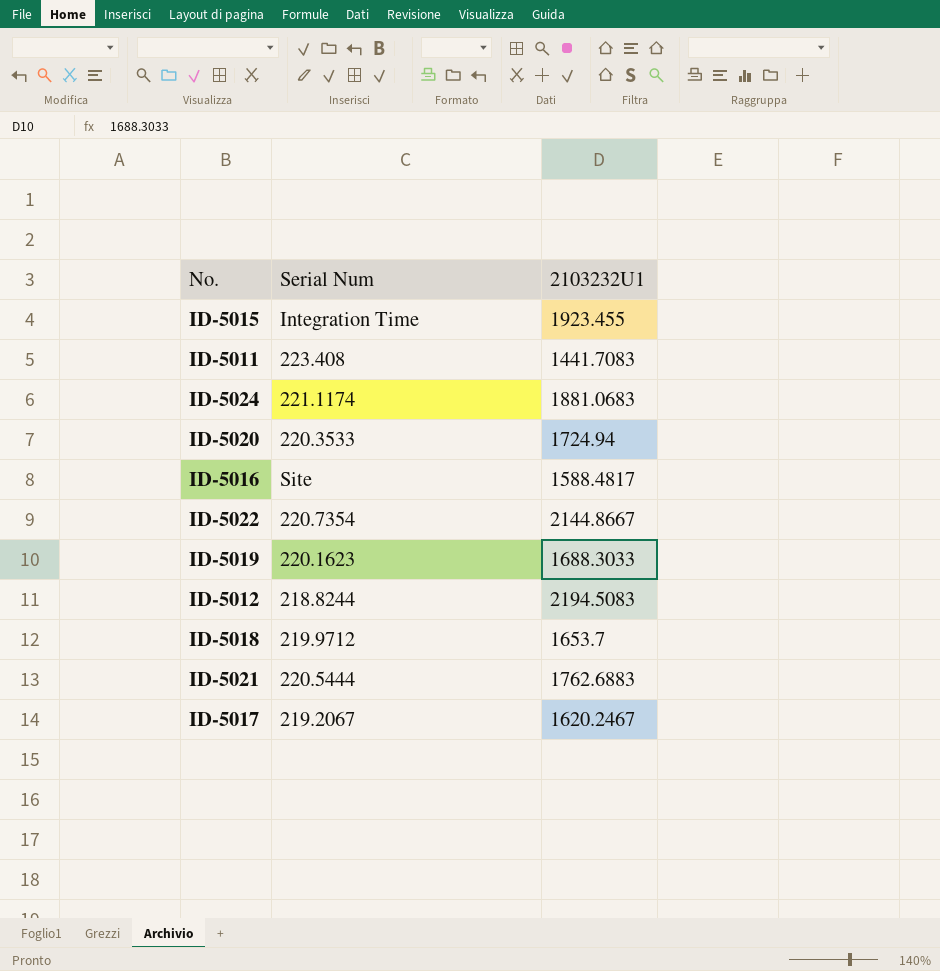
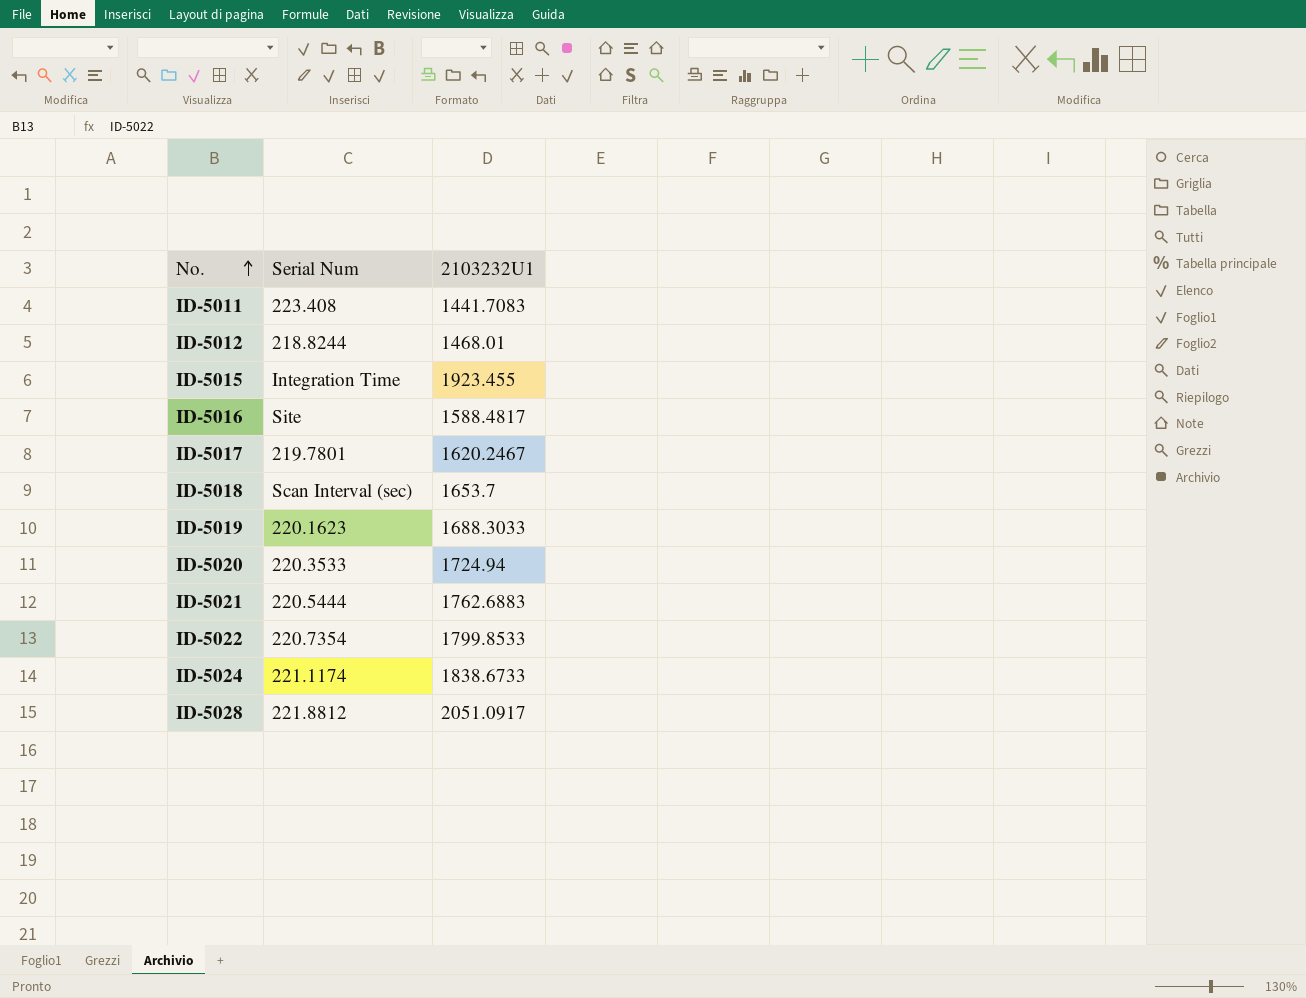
row order: none -> No. ascending
ID-5012 | 2103232U1: 2194.5083 -> 1468.01
ID-5017 | Serial Num: 219.2067 -> 219.7801
ID-5018 | Serial Num: 219.9712 -> Scan Interval (sec)
ID-5022 | 2103232U1: 2144.8667 -> 1799.8533
ID-5024 | 2103232U1: 1881.0683 -> 1838.6733
row ID-5028: none -> 221.8812 | 2051.0917

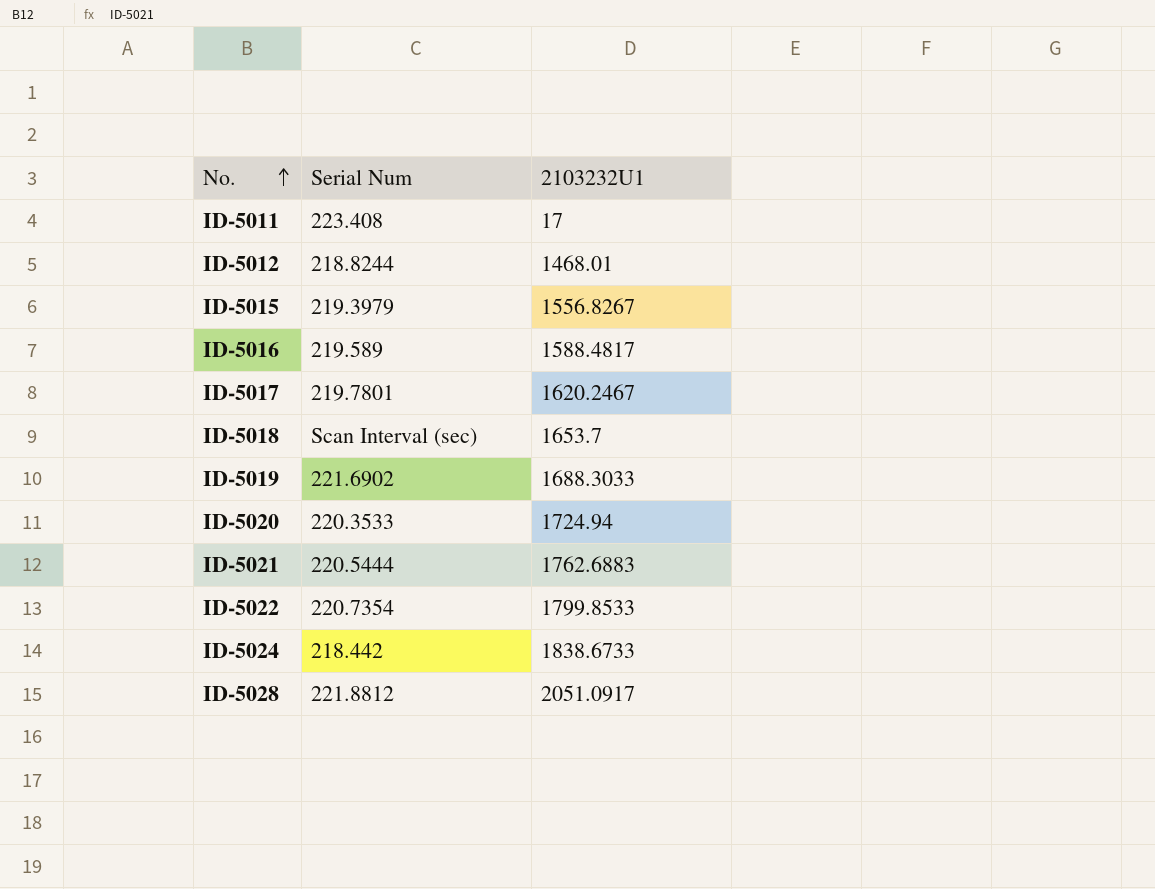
ID-5011 | 2103232U1: 1441.7083 -> 17
ID-5015 | Serial Num: Integration Time -> 219.3979
ID-5015 | 2103232U1: 1923.455 -> 1556.8267
ID-5016 | Serial Num: Site -> 219.589
ID-5019 | Serial Num: 220.1623 -> 221.6902
ID-5024 | Serial Num: 221.1174 -> 218.442

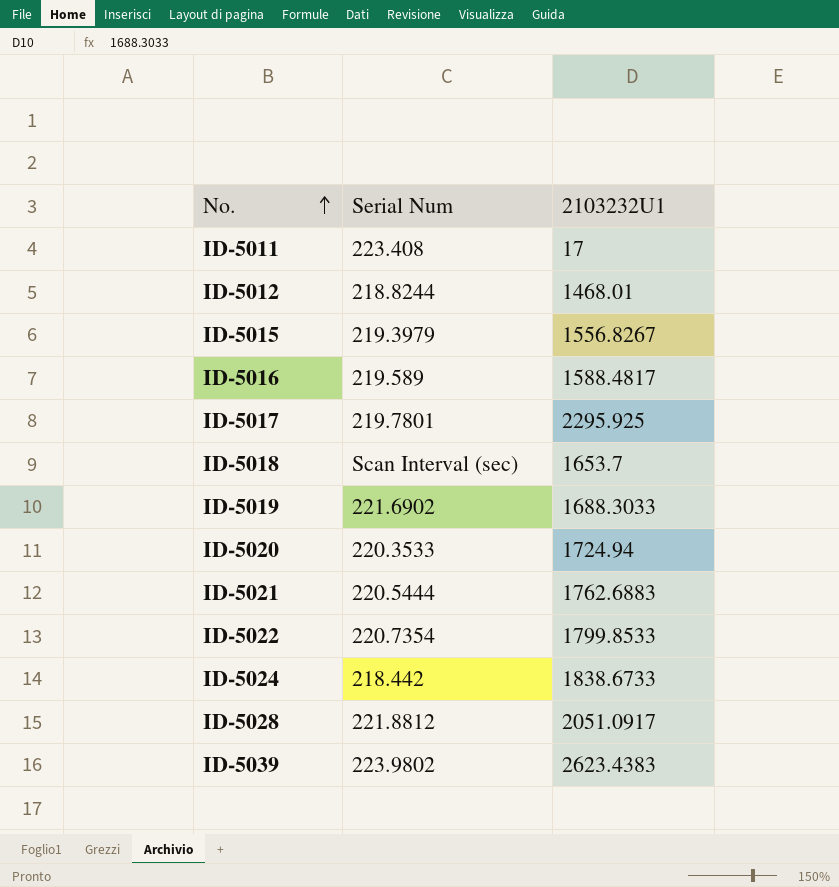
ID-5017 | 2103232U1: 1620.2467 -> 2295.925
row ID-5039: none -> 223.9802 | 2623.4383

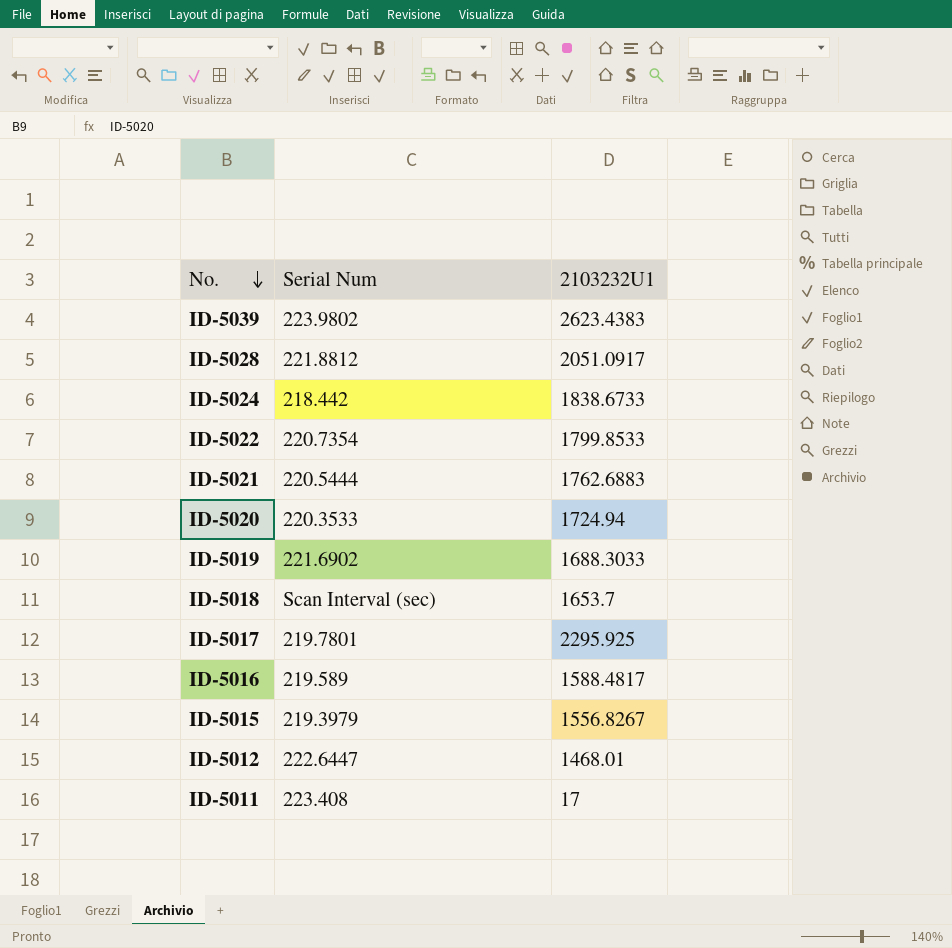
row order: No. ascending -> No. descending
ID-5012 | Serial Num: 218.8244 -> 222.6447

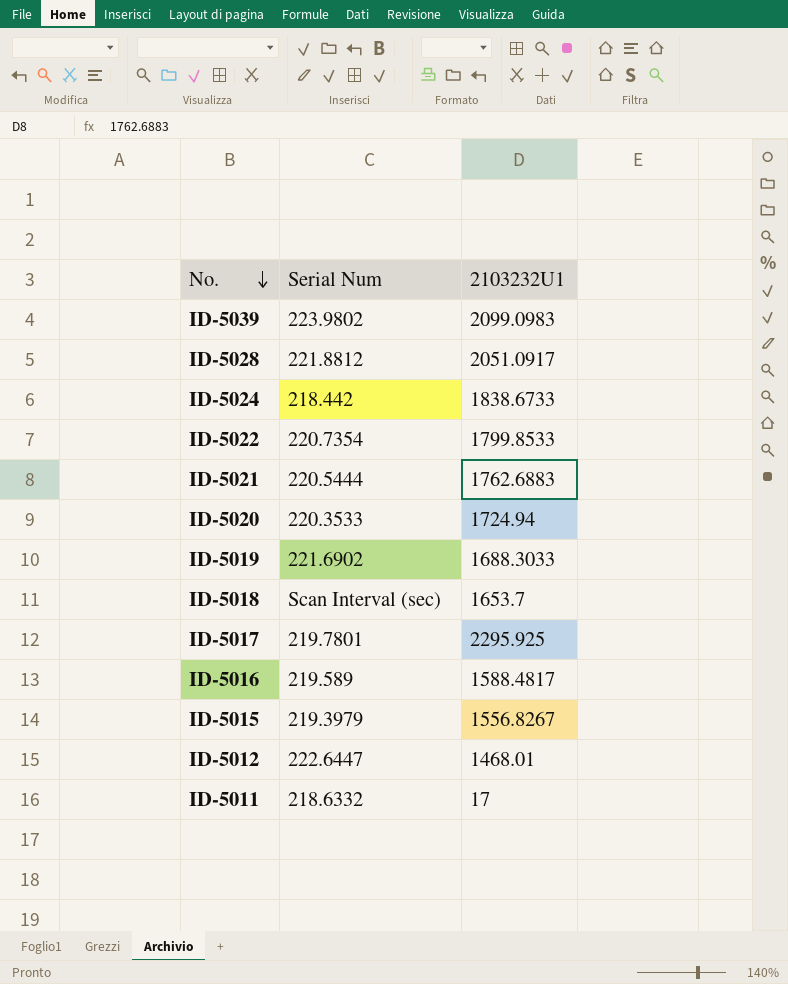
ID-5039 | 2103232U1: 2623.4383 -> 2099.0983
ID-5011 | Serial Num: 223.408 -> 218.6332

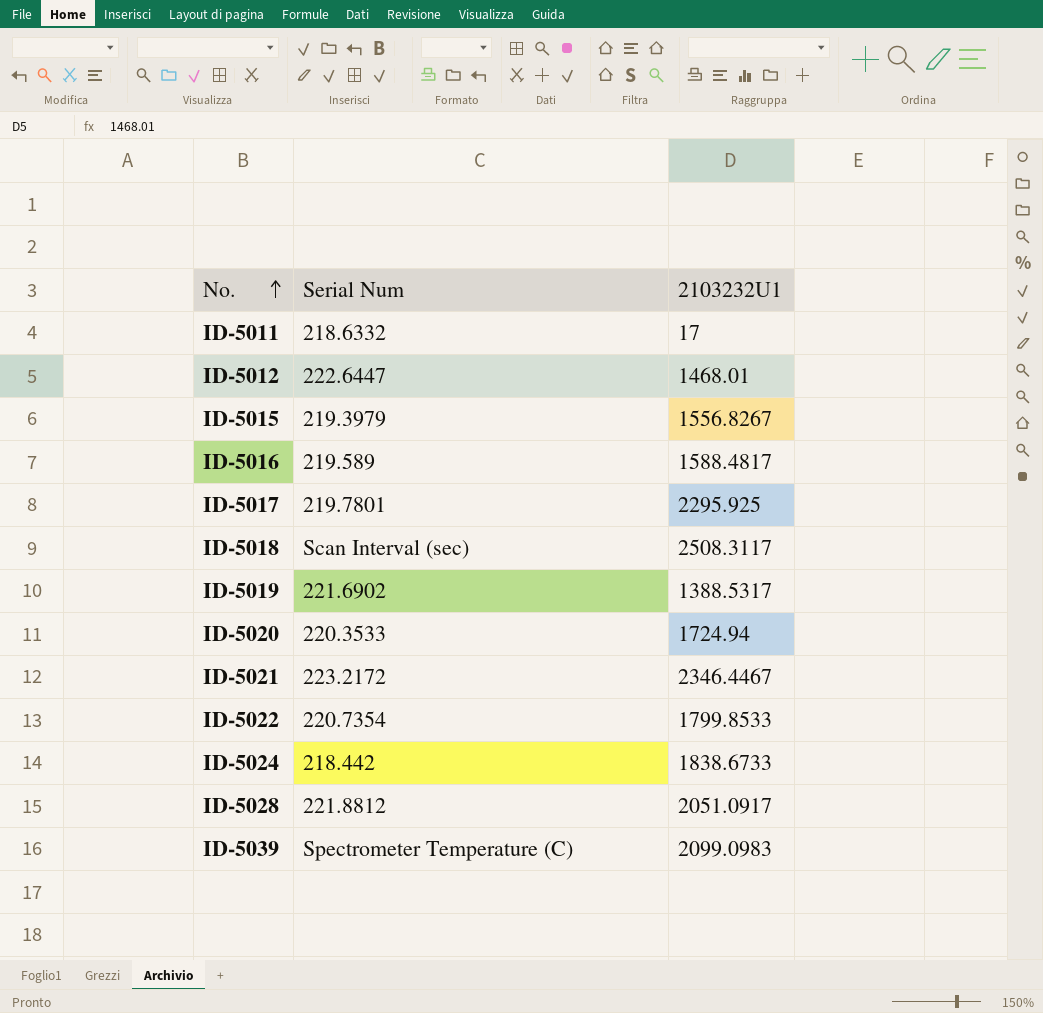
row order: No. descending -> No. ascending
ID-5018 | 2103232U1: 1653.7 -> 2508.3117
ID-5019 | 2103232U1: 1688.3033 -> 1388.5317
ID-5021 | Serial Num: 220.5444 -> 223.2172
ID-5021 | 2103232U1: 1762.6883 -> 2346.4467
ID-5039 | Serial Num: 223.9802 -> Spectrometer Temperature (C)

